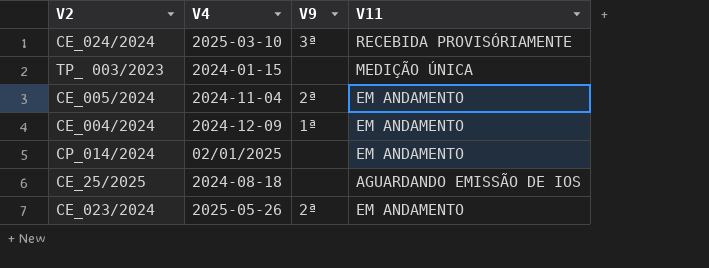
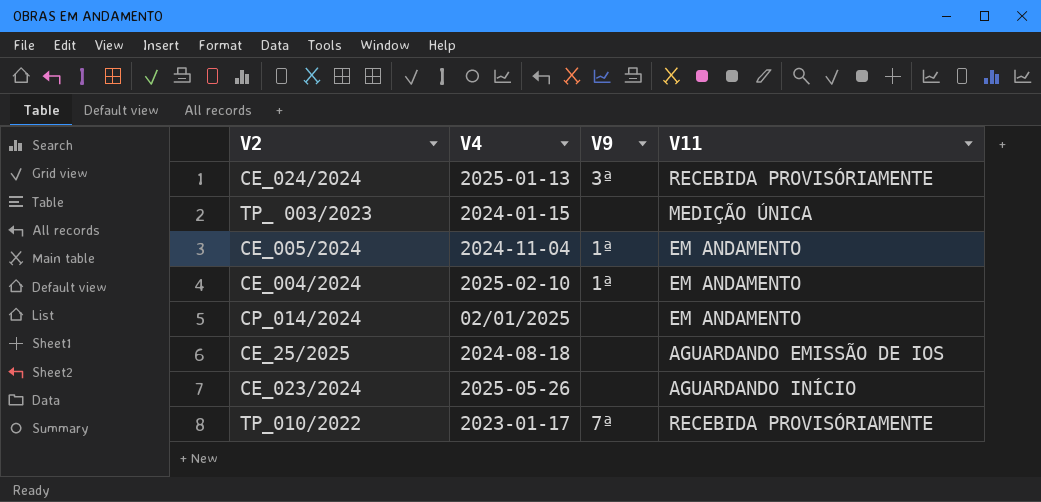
CE_024/2024 | V4: 2025-03-10 -> 2025-01-13
CE_005/2024 | V9: 2ª -> 1ª
CE_004/2024 | V4: 2024-12-09 -> 2025-02-10
CE_023/2024 | V9: 2ª -> none
CE_023/2024 | V11: EM ANDAMENTO -> AGUARDANDO INÍCIO
row TP_010/2022: none -> 2023-01-17 | 7ª | RECEBIDA PROVISÓRIAMENTE

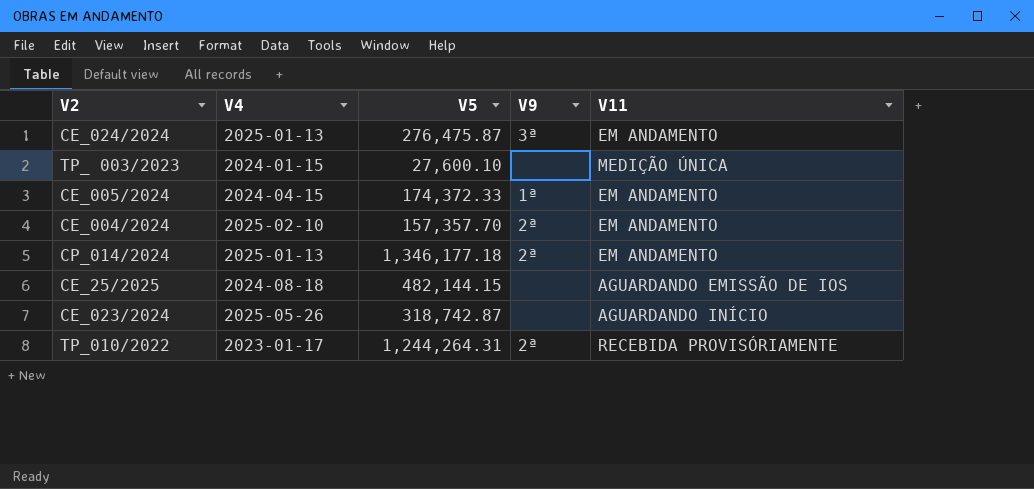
column V5 | position: none -> 3
CE_024/2024 | V11: RECEBIDA PROVISÓRIAMENTE -> EM ANDAMENTO
CE_005/2024 | V4: 2024-11-04 -> 2024-04-15
CE_004/2024 | V9: 1ª -> 2ª
CP_014/2024 | V4: 02/01/2025 -> 2025-01-13
CP_014/2024 | V9: none -> 2ª
TP_010/2022 | V9: 7ª -> 2ª

